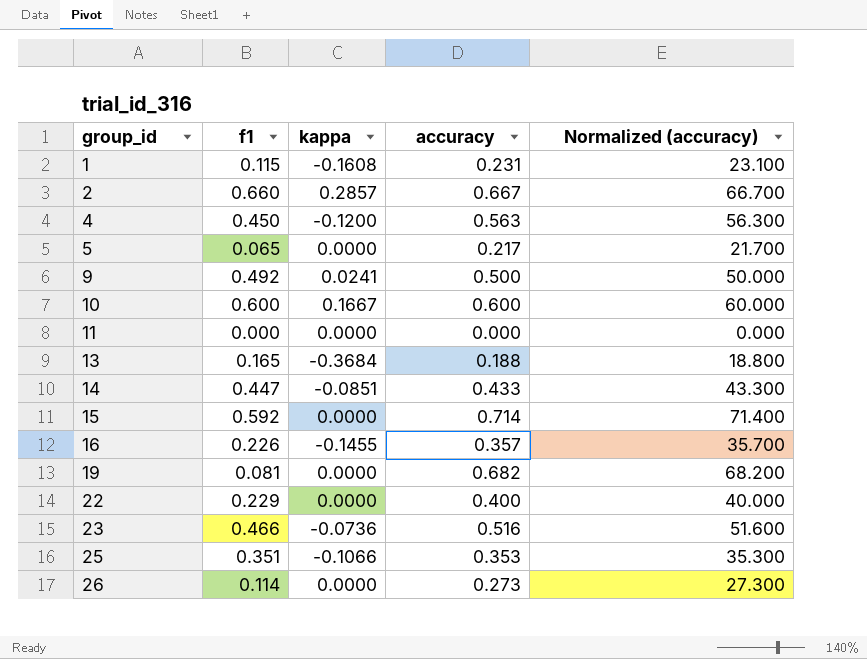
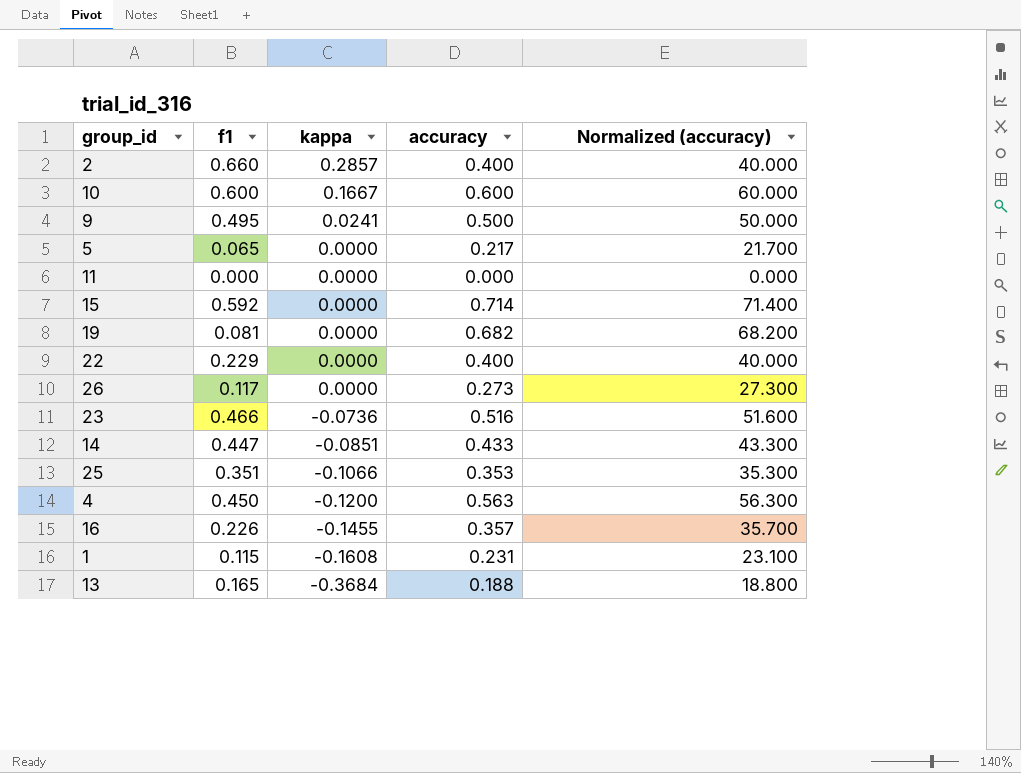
row order: group_id ascending -> kappa descending
2 | accuracy: 0.667 -> 0.400
2 | Normalized (accuracy): 66.700 -> 40.000
9 | f1: 0.492 -> 0.495
26 | f1: 0.114 -> 0.117

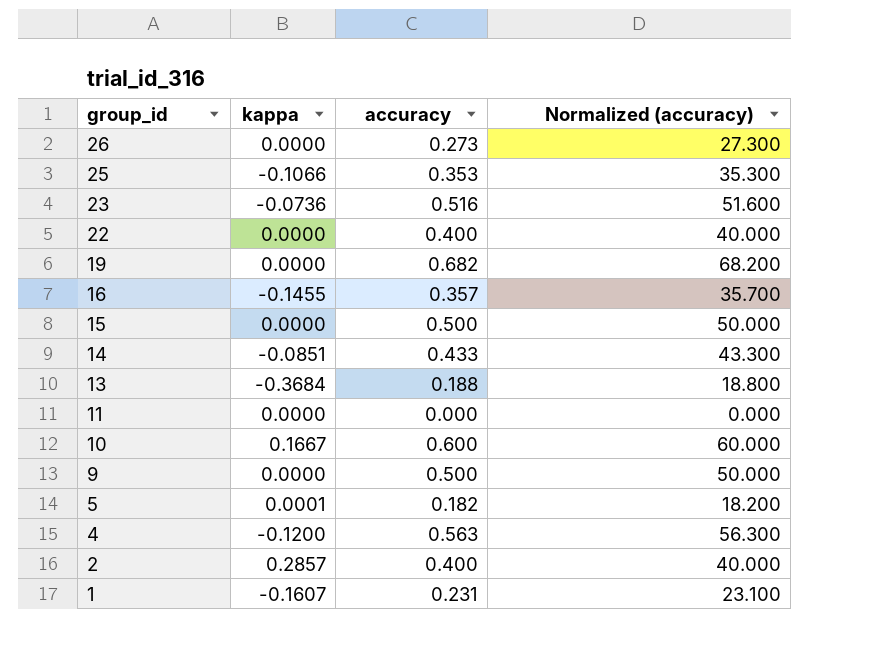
row order: kappa descending -> group_id descending
column f1 | position: 2 -> none
15 | accuracy: 0.714 -> 0.500
15 | Normalized (accuracy): 71.400 -> 50.000
9 | kappa: 0.0241 -> 0.0000
5 | kappa: 0.0000 -> 0.0001
5 | accuracy: 0.217 -> 0.182
5 | Normalized (accuracy): 21.700 -> 18.200
1 | kappa: -0.1608 -> -0.1607

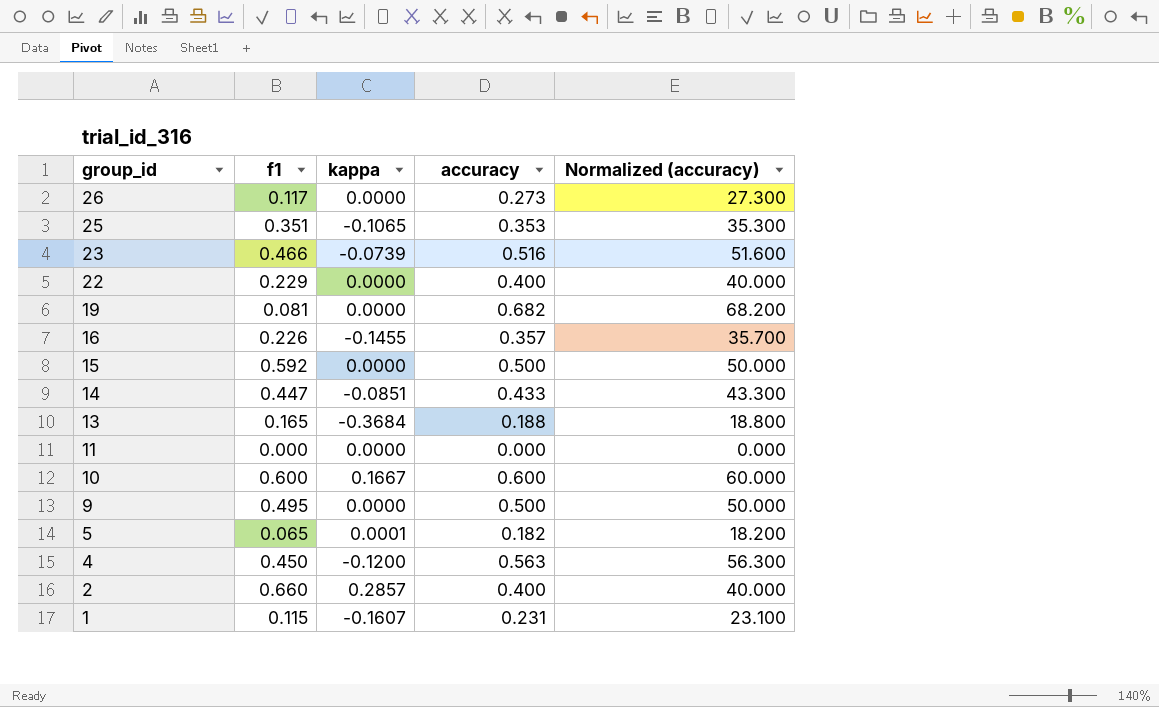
column f1 | position: none -> 2
25 | kappa: -0.1066 -> -0.1065
23 | kappa: -0.0736 -> -0.0739

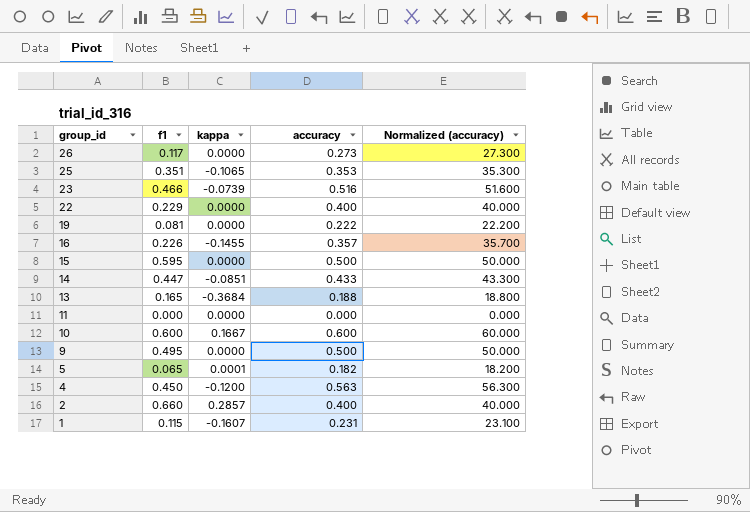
19 | accuracy: 0.682 -> 0.222
19 | Normalized (accuracy): 68.200 -> 22.200
15 | f1: 0.592 -> 0.595

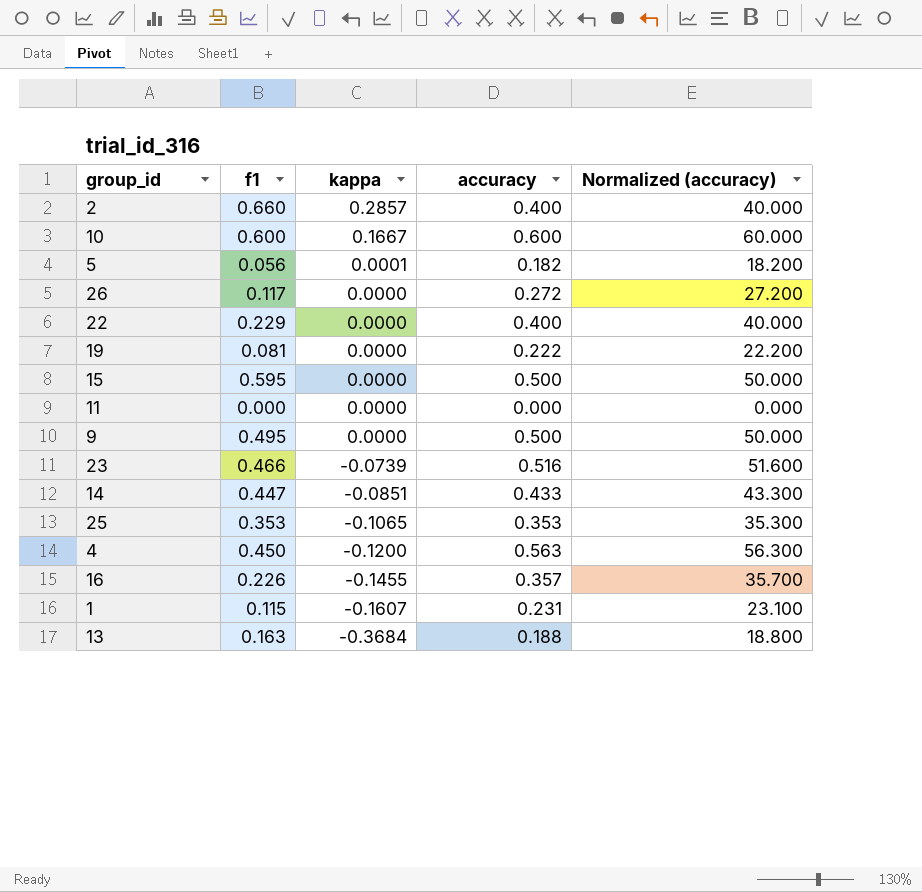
row order: group_id descending -> kappa descending
5 | f1: 0.065 -> 0.056
26 | accuracy: 0.273 -> 0.272
26 | Normalized (accuracy): 27.300 -> 27.200
25 | f1: 0.351 -> 0.353
13 | f1: 0.165 -> 0.163

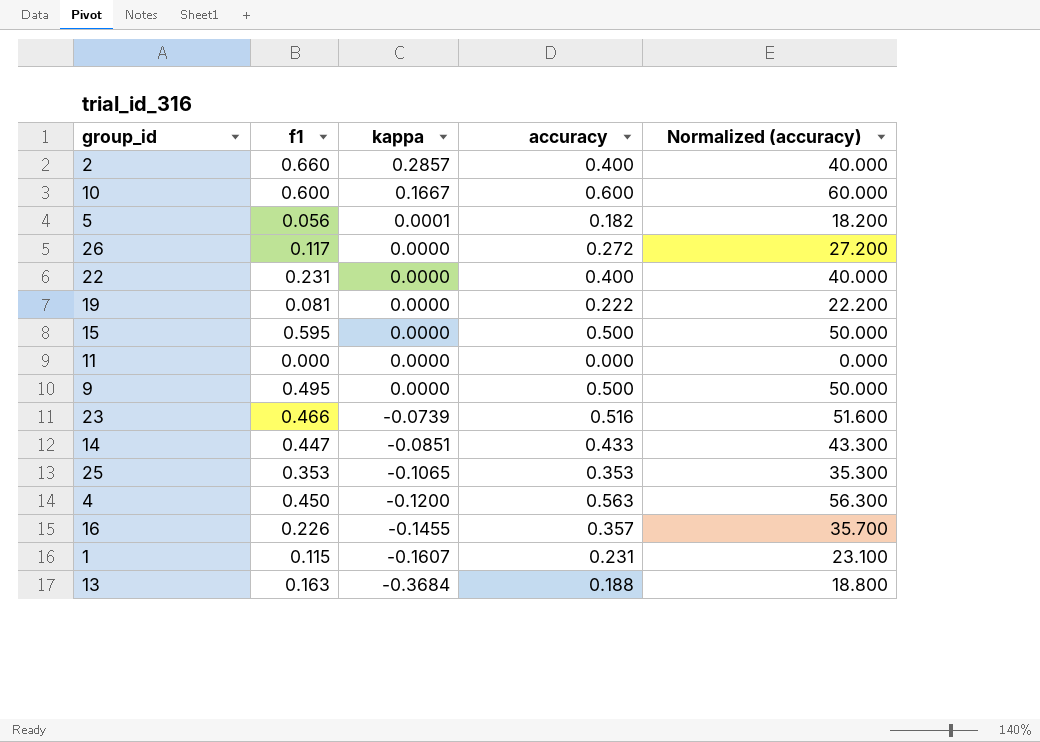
22 | f1: 0.229 -> 0.231

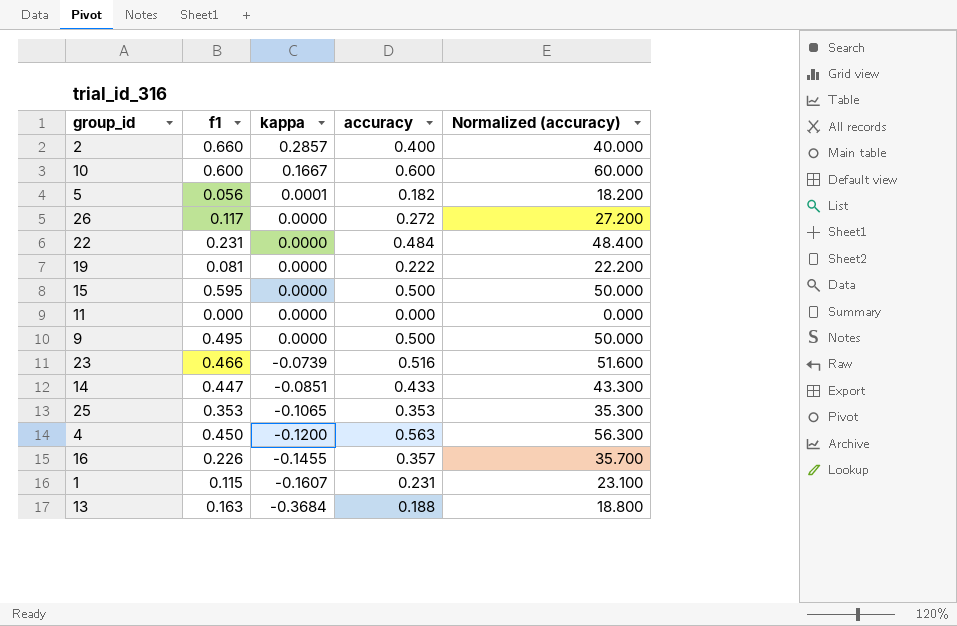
22 | accuracy: 0.400 -> 0.484
22 | Normalized (accuracy): 40.000 -> 48.400

